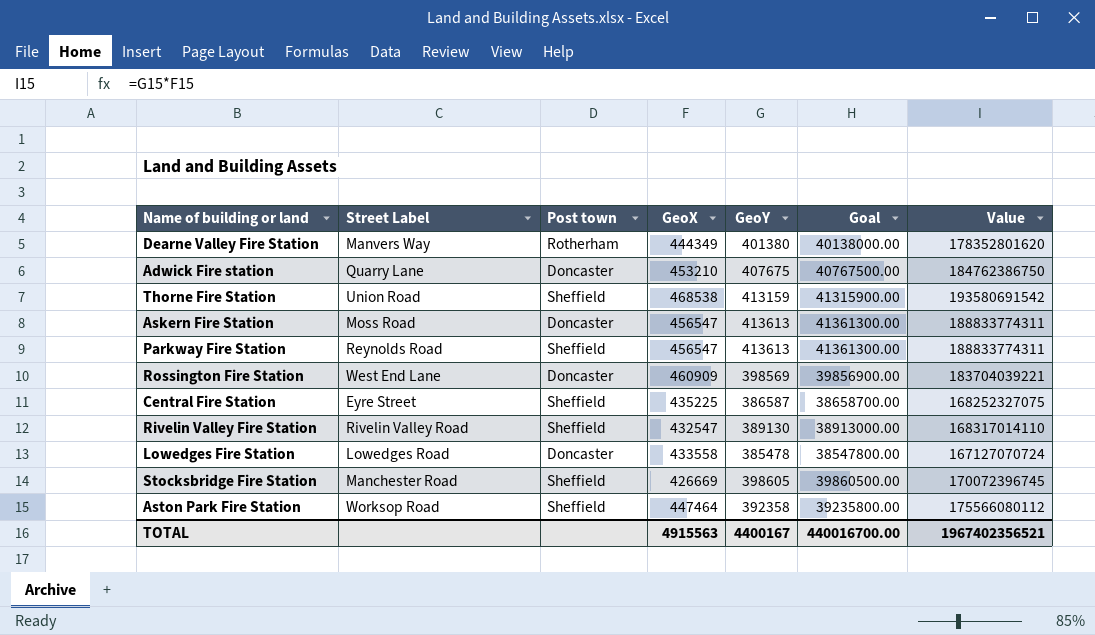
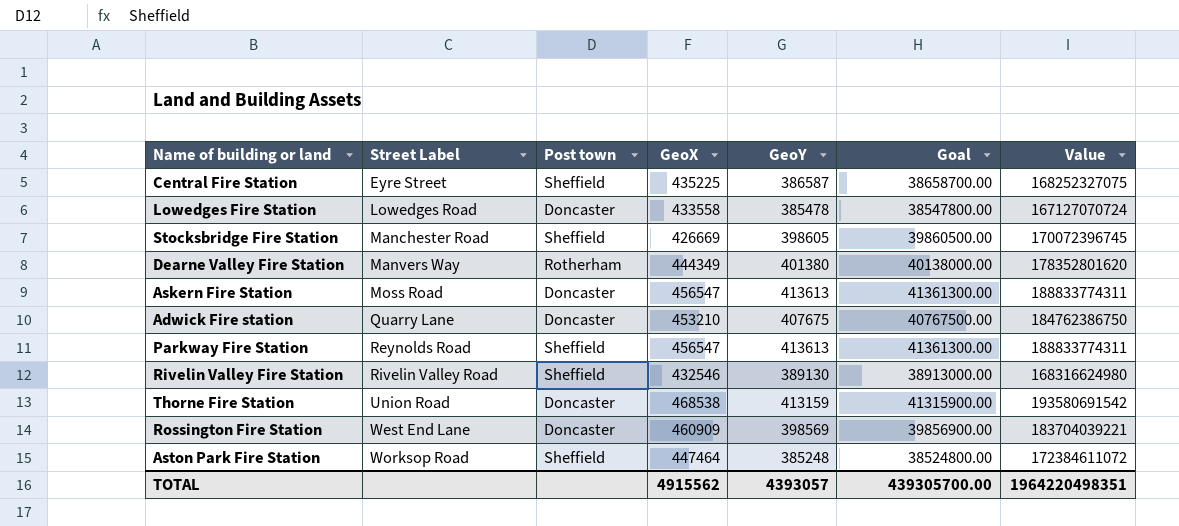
row order: none -> Street Label ascending
Rivelin Valley Fire Station | GeoX: 432547 -> 432546
Rivelin Valley Fire Station | Value: 168317014110 -> 168316624980
Thorne Fire Station | Post town: Sheffield -> Doncaster
Aston Park Fire Station | GeoY: 392358 -> 385248
Aston Park Fire Station | Goal: 39235800.00 -> 38524800.00
Aston Park Fire Station | Value: 175566080112 -> 172384611072
TOTAL | GeoX: 4915563 -> 4915562
TOTAL | GeoY: 4400167 -> 4393057
TOTAL | Goal: 440016700.00 -> 439305700.00
TOTAL | Value: 1967402356521 -> 1964220498351

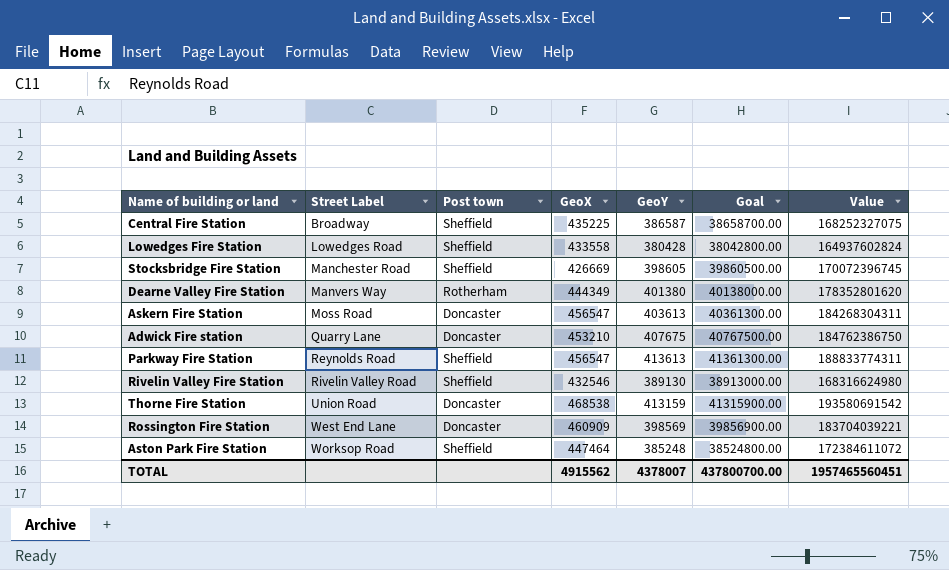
Central Fire Station | Street Label: Eyre Street -> Broadway
Lowedges Fire Station | Post town: Doncaster -> Sheffield
Lowedges Fire Station | GeoY: 385478 -> 380428
Lowedges Fire Station | Goal: 38547800.00 -> 38042800.00
Lowedges Fire Station | Value: 167127070724 -> 164937602824
Askern Fire Station | GeoY: 413613 -> 403613
Askern Fire Station | Goal: 41361300.00 -> 40361300.00
Askern Fire Station | Value: 188833774311 -> 184268304311
TOTAL | GeoY: 4393057 -> 4378007
TOTAL | Goal: 439305700.00 -> 437800700.00
TOTAL | Value: 1964220498351 -> 1957465560451

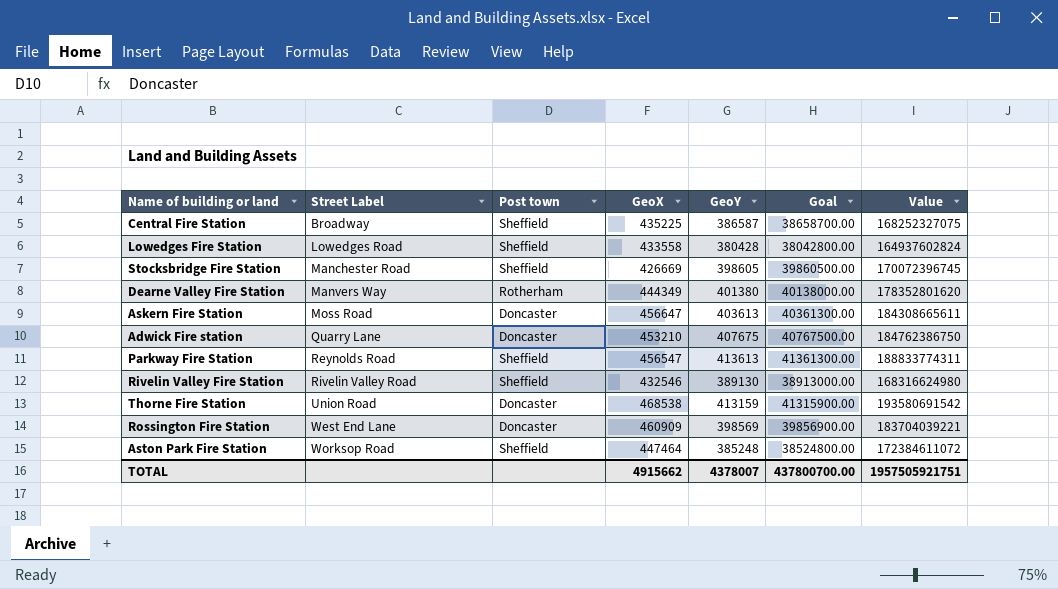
Askern Fire Station | GeoX: 456547 -> 456647
Askern Fire Station | Value: 184268304311 -> 184308665611
TOTAL | GeoX: 4915562 -> 4915662
TOTAL | Value: 1957465560451 -> 1957505921751

